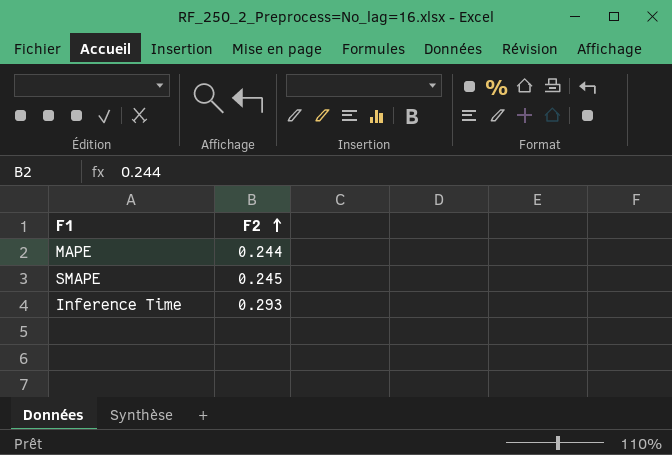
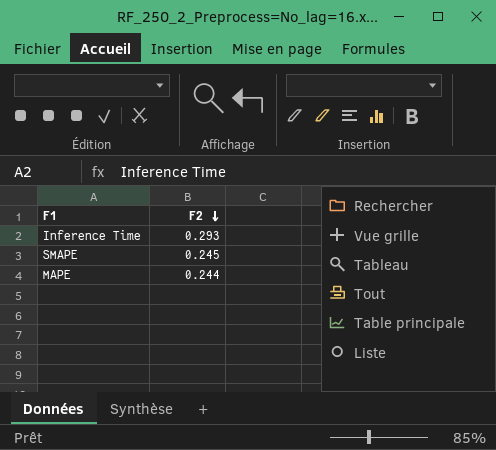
row order: F2 ascending -> F2 descending

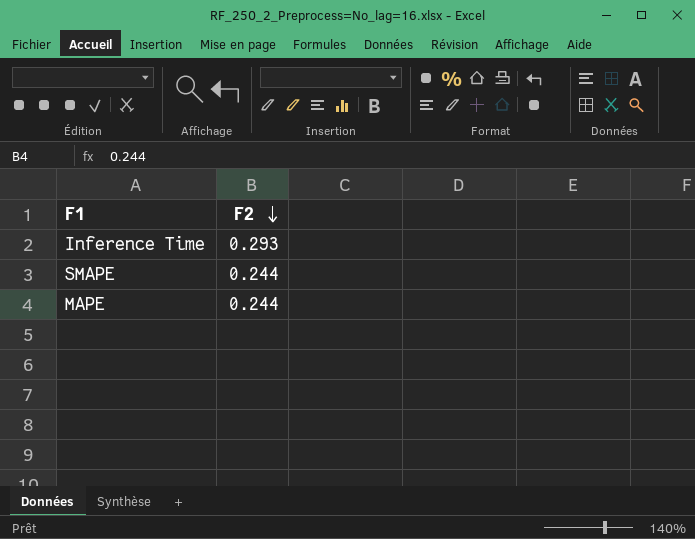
SMAPE | F2: 0.245 -> 0.244

